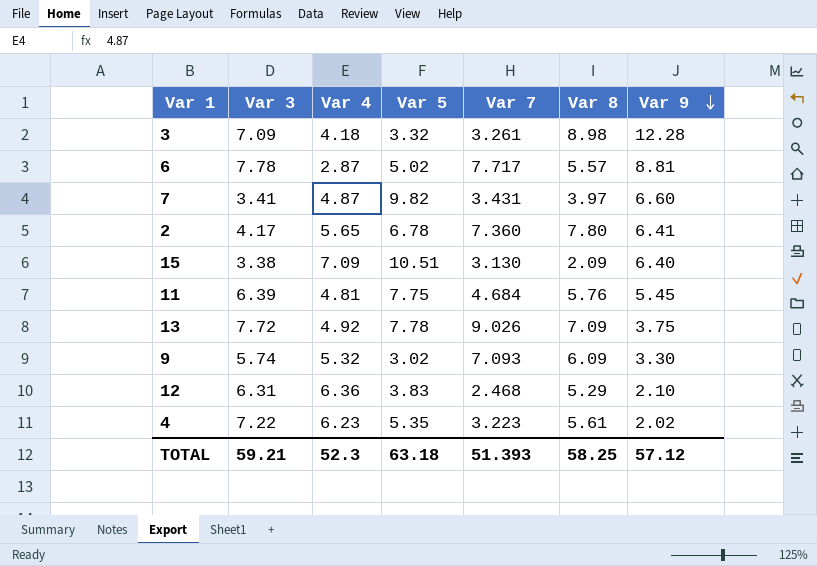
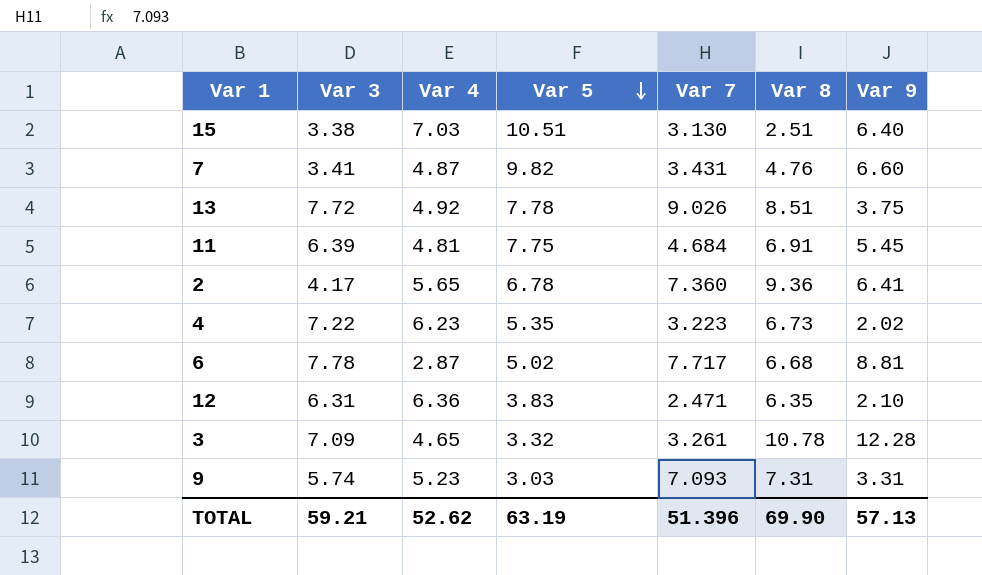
row order: Var 9 descending -> Var 5 descending
15 | Var 4: 7.09 -> 7.03
15 | Var 8: 2.09 -> 2.51
7 | Var 8: 3.97 -> 4.76
13 | Var 8: 7.09 -> 8.51
11 | Var 8: 5.76 -> 6.91
2 | Var 8: 7.80 -> 9.36
4 | Var 8: 5.61 -> 6.73
6 | Var 8: 5.57 -> 6.68
12 | Var 7: 2.468 -> 2.471
12 | Var 8: 5.29 -> 6.35
3 | Var 4: 4.18 -> 4.65
3 | Var 8: 8.98 -> 10.78
9 | Var 4: 5.32 -> 5.23
9 | Var 5: 3.02 -> 3.03
9 | Var 8: 6.09 -> 7.31
9 | Var 9: 3.30 -> 3.31
TOTAL | Var 4: 52.3 -> 52.62
TOTAL | Var 5: 63.18 -> 63.19
TOTAL | Var 7: 51.393 -> 51.396
TOTAL | Var 8: 58.25 -> 69.90
TOTAL | Var 9: 57.12 -> 57.13

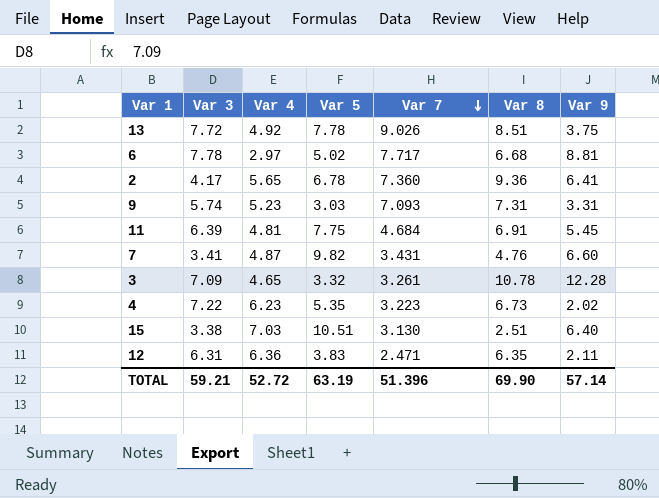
row order: Var 5 descending -> Var 7 descending
6 | Var 4: 2.87 -> 2.97
12 | Var 9: 2.10 -> 2.11
TOTAL | Var 4: 52.62 -> 52.72
TOTAL | Var 9: 57.13 -> 57.14

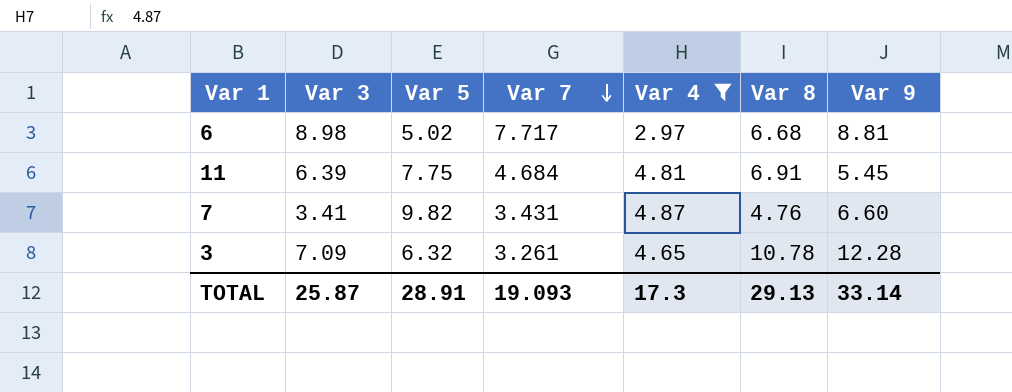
filter: none -> Var 4 <= 4.87
column Var 4 | position: 3 -> 5
6 | Var 3: 7.78 -> 8.98
3 | Var 5: 3.32 -> 6.32
TOTAL | Var 3: 59.21 -> 25.87
TOTAL | Var 5: 63.19 -> 28.91
TOTAL | Var 7: 51.396 -> 19.093
TOTAL | Var 4: 52.72 -> 17.3
TOTAL | Var 8: 69.90 -> 29.13
TOTAL | Var 9: 57.14 -> 33.14

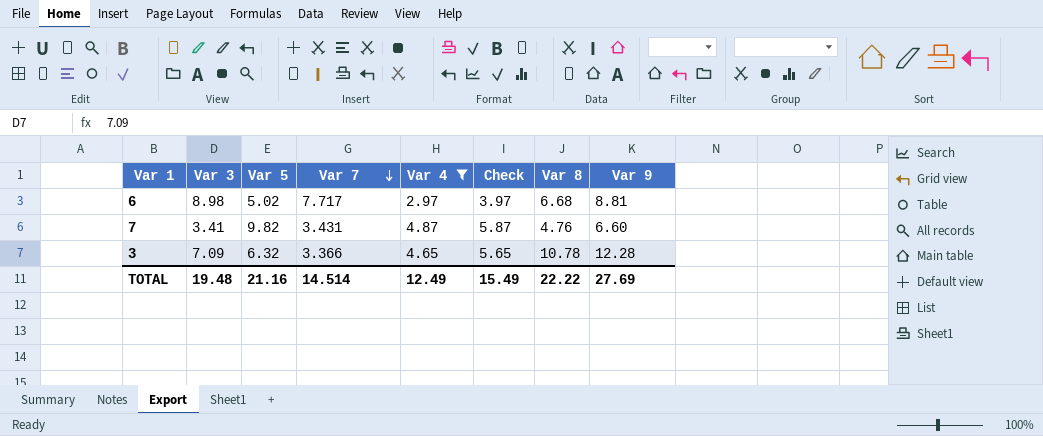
column Check | formula: none -> [Var 4] + 1
row 11: 6.39 | 7.75 | 4.684 | 4.81 | 6.91 | 5.45 -> none
3 | Var 7: 3.261 -> 3.366
TOTAL | Var 3: 25.87 -> 19.48
TOTAL | Var 5: 28.91 -> 21.16
TOTAL | Var 7: 19.093 -> 14.514
TOTAL | Var 4: 17.3 -> 12.49
TOTAL | Var 8: 29.13 -> 22.22
TOTAL | Var 9: 33.14 -> 27.69

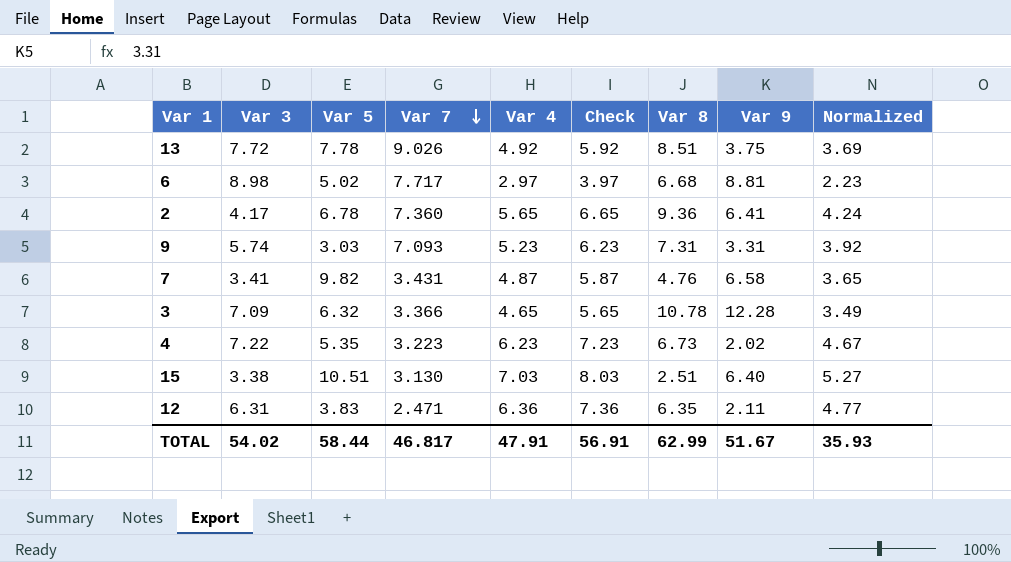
filter: Var 4 <= 4.87 -> none
column Normalized | formula: none -> [Var 4] * 0.75
7 | Var 9: 6.60 -> 6.58
TOTAL | Var 3: 19.48 -> 54.02
TOTAL | Var 5: 21.16 -> 58.44
TOTAL | Var 7: 14.514 -> 46.817
TOTAL | Var 4: 12.49 -> 47.91
TOTAL | Check: 15.49 -> 56.91
TOTAL | Var 8: 22.22 -> 62.99
TOTAL | Var 9: 27.69 -> 51.67

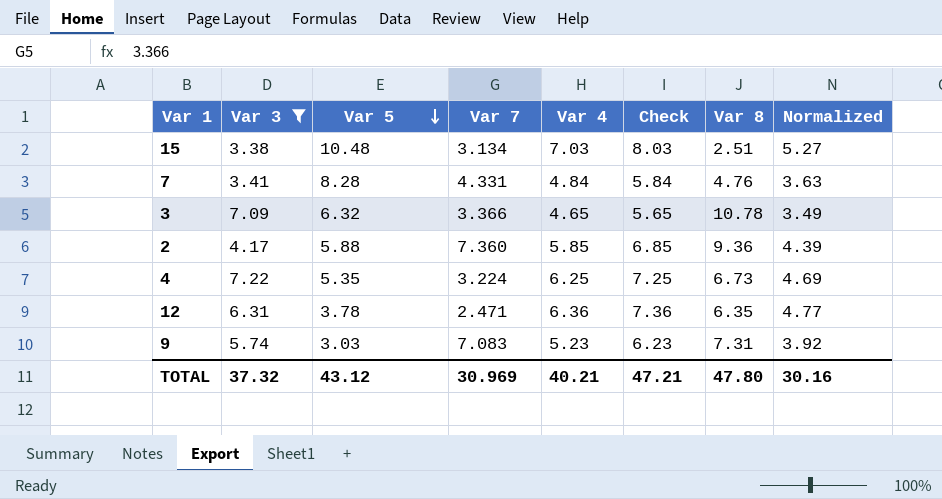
filter: none -> Var 3 <= 7.22
row order: Var 7 descending -> Var 5 descending
column Var 9 | position: 8 -> none
15 | Var 5: 10.51 -> 10.48
15 | Var 7: 3.130 -> 3.134
7 | Var 5: 9.82 -> 8.28
7 | Var 7: 3.431 -> 4.331
7 | Var 4: 4.87 -> 4.84
7 | Check: 5.87 -> 5.84
7 | Normalized: 3.65 -> 3.63
2 | Var 5: 6.78 -> 5.88
2 | Var 4: 5.65 -> 5.85
2 | Check: 6.65 -> 6.85
2 | Normalized: 4.24 -> 4.39
4 | Var 7: 3.223 -> 3.224
4 | Var 4: 6.23 -> 6.25
4 | Check: 7.23 -> 7.25
4 | Normalized: 4.67 -> 4.69
12 | Var 5: 3.83 -> 3.78
9 | Var 7: 7.093 -> 7.083
TOTAL | Var 3: 54.02 -> 37.32
TOTAL | Var 5: 58.44 -> 43.12
TOTAL | Var 7: 46.817 -> 30.969
TOTAL | Var 4: 47.91 -> 40.21
TOTAL | Check: 56.91 -> 47.21
TOTAL | Var 8: 62.99 -> 47.80
TOTAL | Normalized: 35.93 -> 30.16

